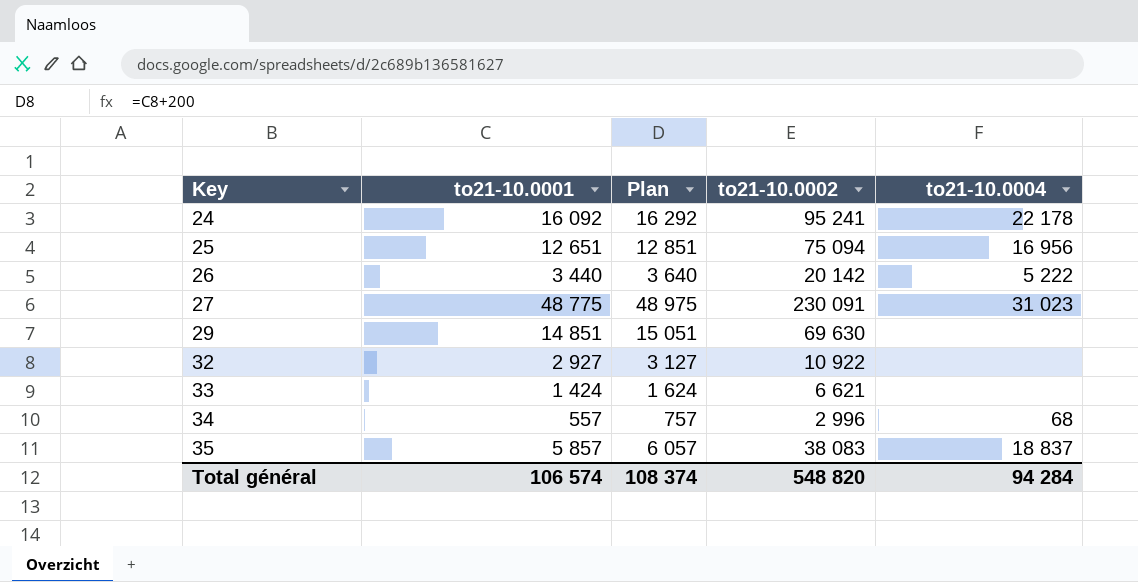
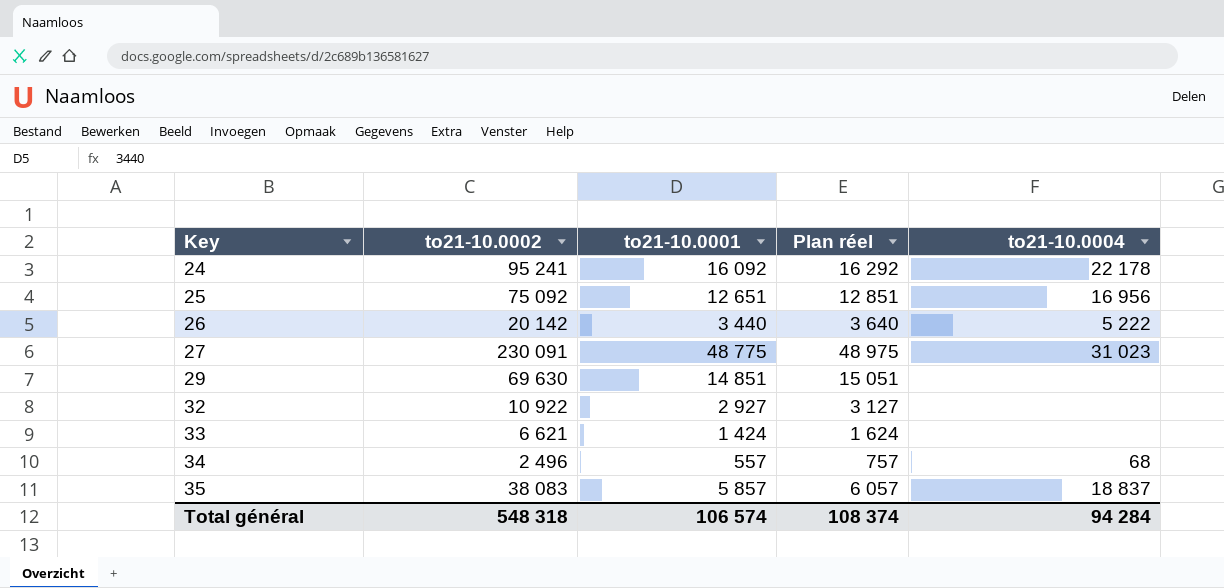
column to21-10.0002 | position: 4 -> 2
column name: Plan -> Plan réel
25 | to21-10.0002: 75 094 -> 75 092
34 | to21-10.0002: 2 996 -> 2 496
Total général | to21-10.0002: 548 820 -> 548 318

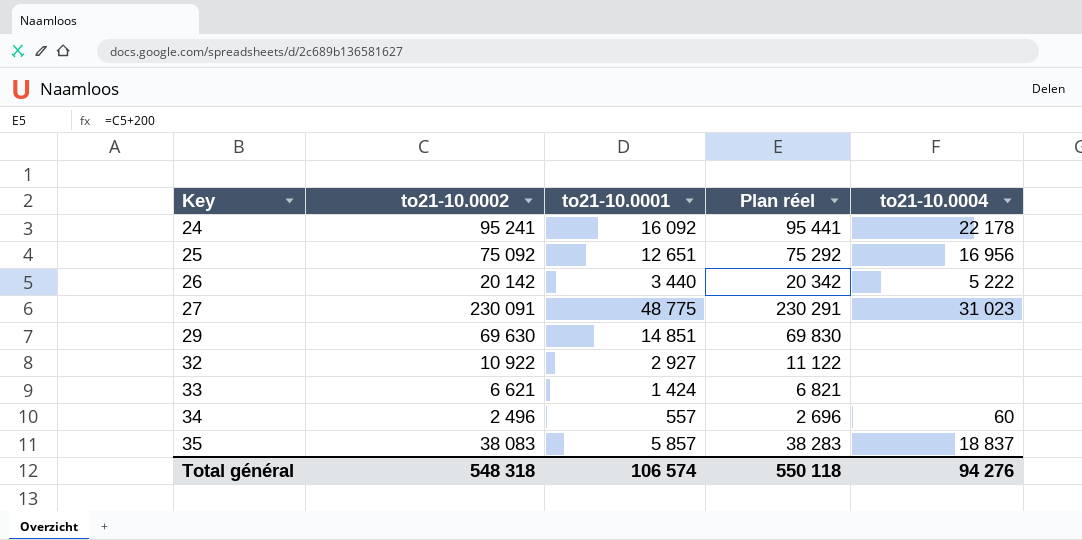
column Plan réel | formula: [to21-10.0001] + 200 -> [to21-10.0002] + 200
34 | to21-10.0004: 68 -> 60
Total général | Plan réel: 108 374 -> 550 118
Total général | to21-10.0004: 94 284 -> 94 276

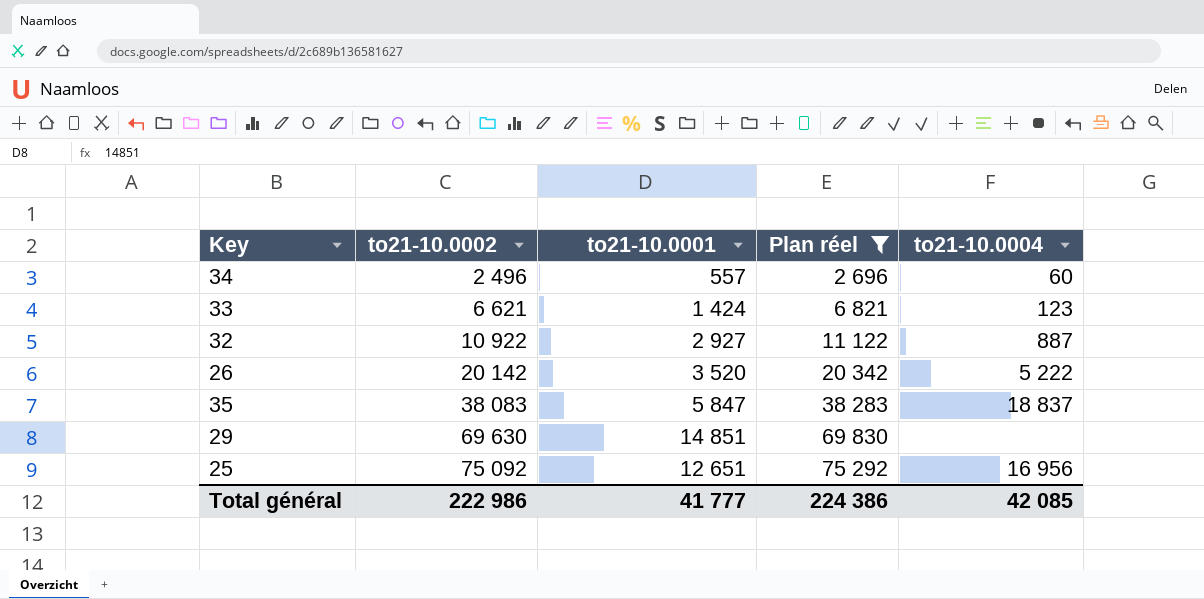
filter: none -> Plan réel <= 75 292
row order: Key ascending -> to21-10.0002 ascending
33 | to21-10.0004: none -> 123
32 | to21-10.0004: none -> 887
26 | to21-10.0001: 3 440 -> 3 520
35 | to21-10.0001: 5 857 -> 5 847
Total général | to21-10.0002: 548 318 -> 222 986
Total général | to21-10.0001: 106 574 -> 41 777
Total général | Plan réel: 550 118 -> 224 386
Total général | to21-10.0004: 94 276 -> 42 085

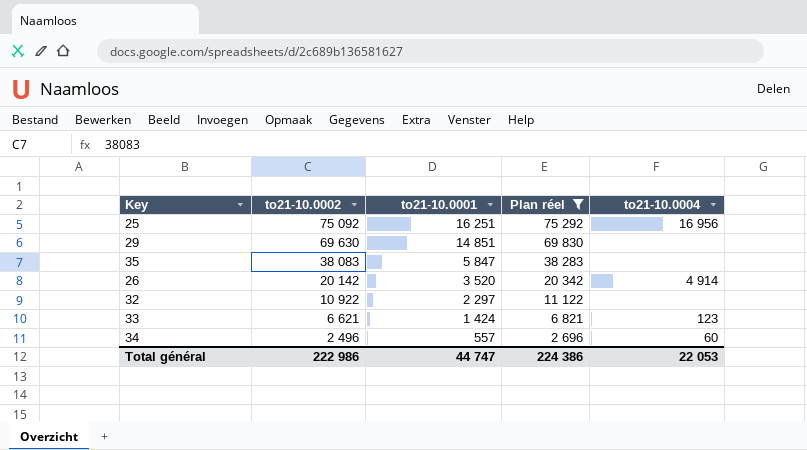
row order: to21-10.0002 ascending -> to21-10.0002 descending
25 | to21-10.0001: 12 651 -> 16 251
35 | to21-10.0004: 18 837 -> none
26 | to21-10.0004: 5 222 -> 4 914
32 | to21-10.0001: 2 927 -> 2 297
32 | to21-10.0004: 887 -> none
Total général | to21-10.0001: 41 777 -> 44 747
Total général | to21-10.0004: 42 085 -> 22 053

